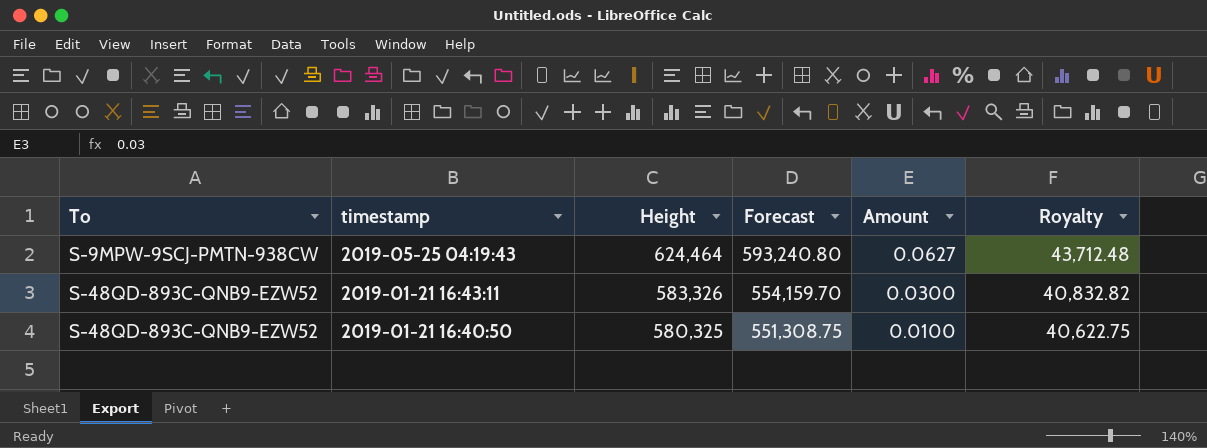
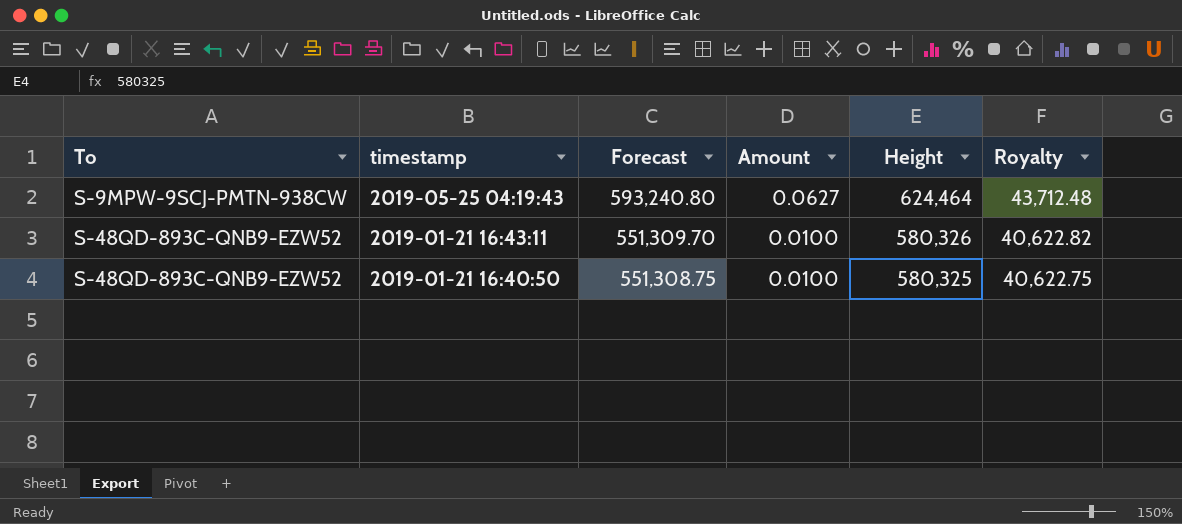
column Height | position: 3 -> 5
2019-01-21 16:43:11 | Forecast: 554,159.70 -> 551,309.70
2019-01-21 16:43:11 | Amount: 0.0300 -> 0.0100
2019-01-21 16:43:11 | Height: 583,326 -> 580,326
2019-01-21 16:43:11 | Royalty: 40,832.82 -> 40,622.82

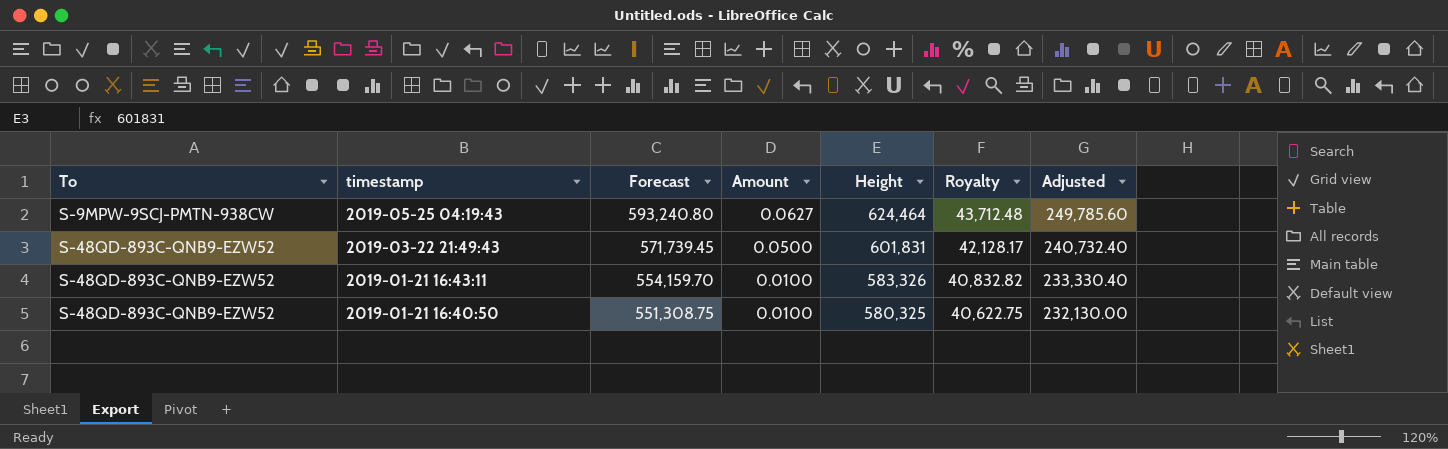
column Adjusted | formula: none -> [Height] * 0.4
row 2019-03-22 21:49:43: none -> S-48QD-893C-QNB9-EZW52 | 571,739.45 | 0.0500 | 601,831 | 42,128.17 | 240,732.40
2019-01-21 16:43:11 | Forecast: 551,309.70 -> 554,159.70
2019-01-21 16:43:11 | Height: 580,326 -> 583,326
2019-01-21 16:43:11 | Royalty: 40,622.82 -> 40,832.82

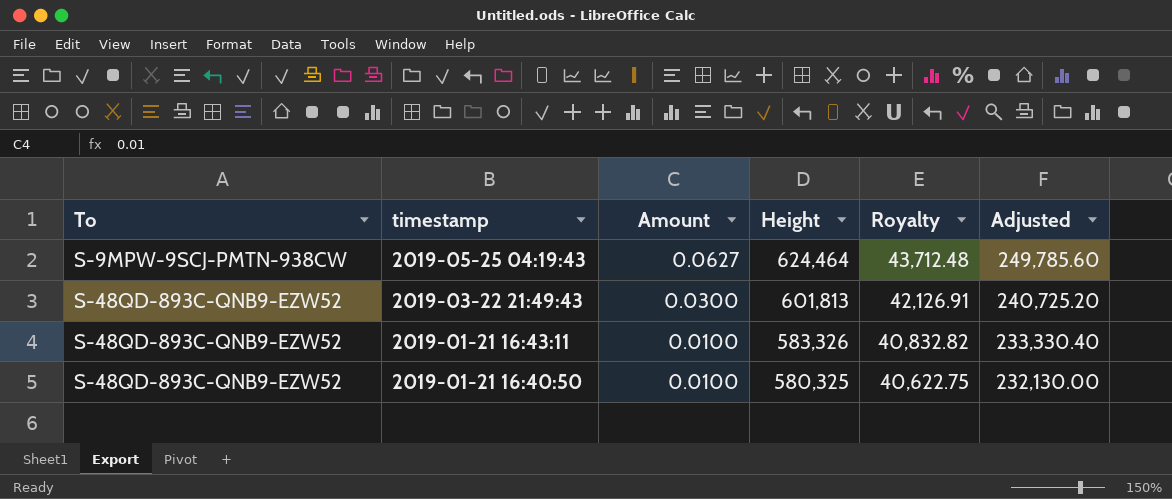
column Forecast | formula: [Height] * 0.95 -> none
2019-03-22 21:49:43 | Amount: 0.0500 -> 0.0300
2019-03-22 21:49:43 | Height: 601,831 -> 601,813
2019-03-22 21:49:43 | Royalty: 42,128.17 -> 42,126.91
2019-03-22 21:49:43 | Adjusted: 240,732.40 -> 240,725.20

